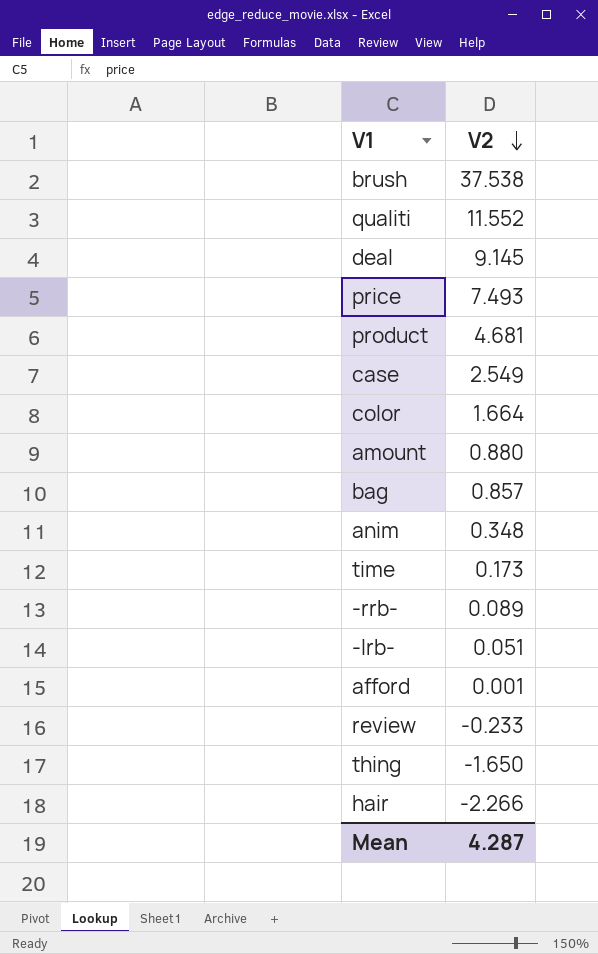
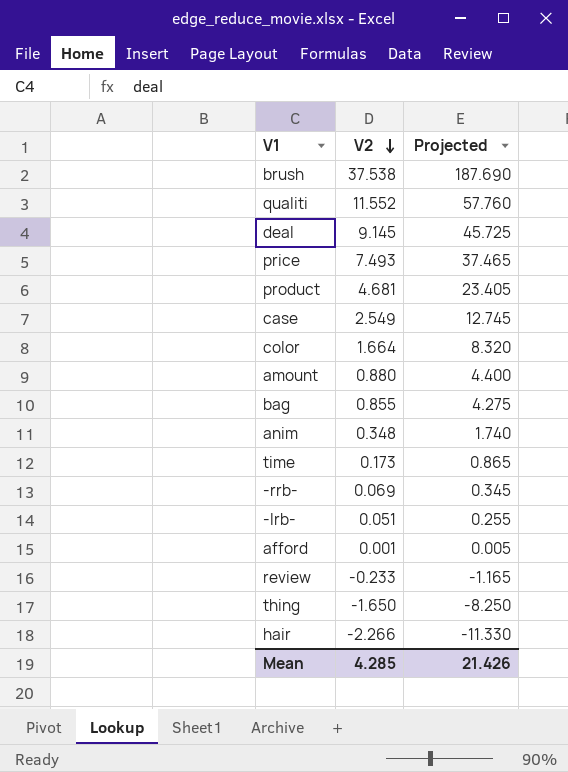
column Projected | formula: none -> [V2] * 5
bag | V2: 0.857 -> 0.855
-rrb- | V2: 0.089 -> 0.069
Mean | V2: 4.287 -> 4.285

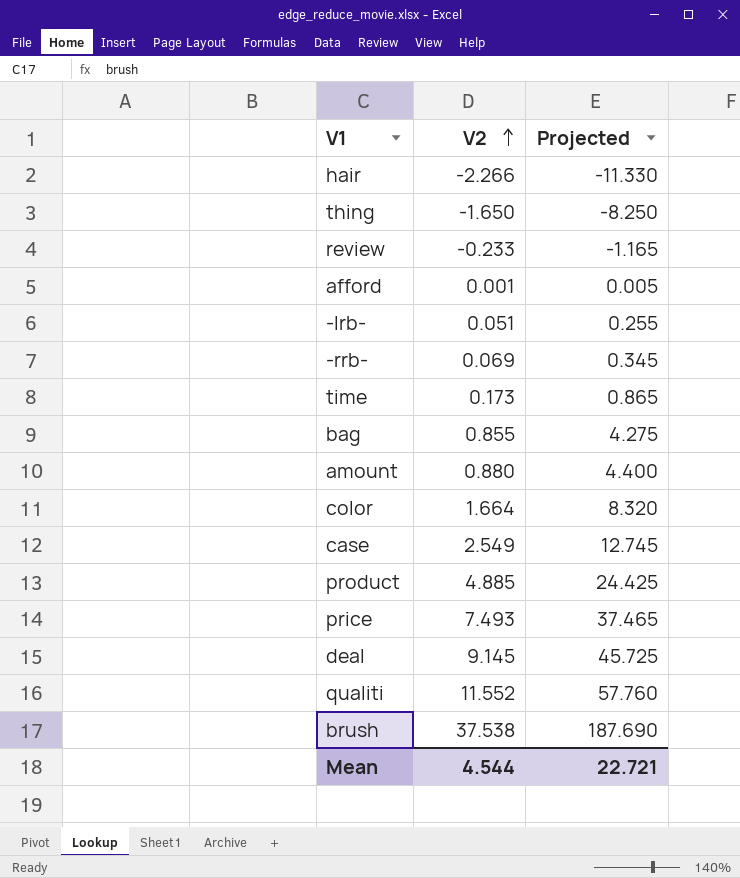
row order: V2 descending -> V2 ascending
row anim: 0.348 | 1.740 -> none
product | V2: 4.681 -> 4.885
product | Projected: 23.405 -> 24.425
Mean | V2: 4.285 -> 4.544
Mean | Projected: 21.426 -> 22.721

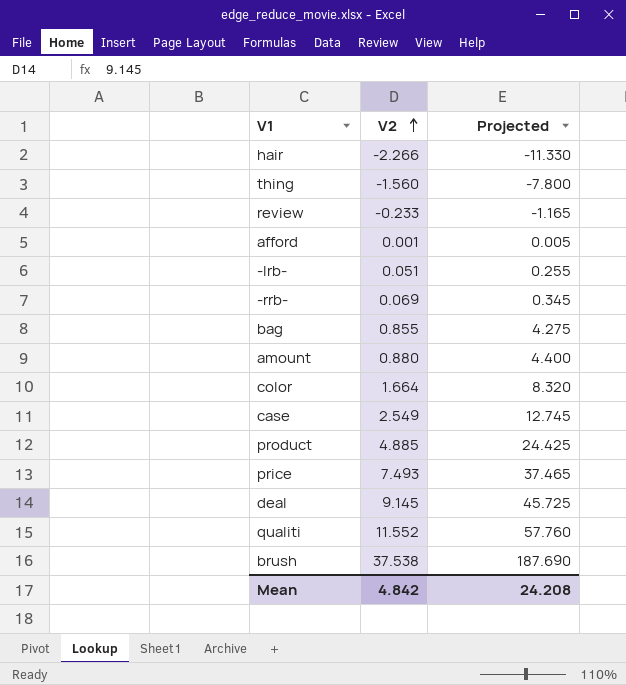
row time: 0.173 | 0.865 -> none
thing | V2: -1.650 -> -1.560
thing | Projected: -8.250 -> -7.800
Mean | V2: 4.544 -> 4.842
Mean | Projected: 22.721 -> 24.208

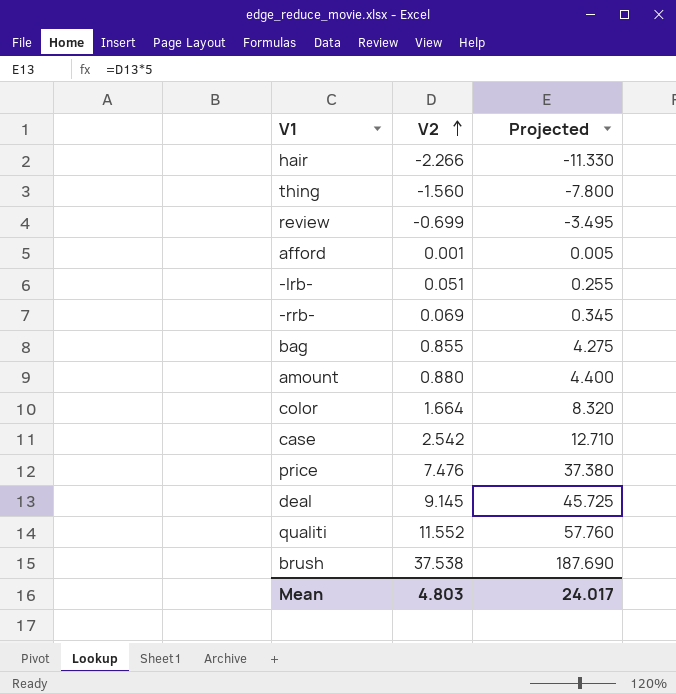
row product: 4.885 | 24.425 -> none
review | V2: -0.233 -> -0.699
review | Projected: -1.165 -> -3.495
case | V2: 2.549 -> 2.542
case | Projected: 12.745 -> 12.710
price | V2: 7.493 -> 7.476
price | Projected: 37.465 -> 37.380
Mean | V2: 4.842 -> 4.803
Mean | Projected: 24.208 -> 24.017

